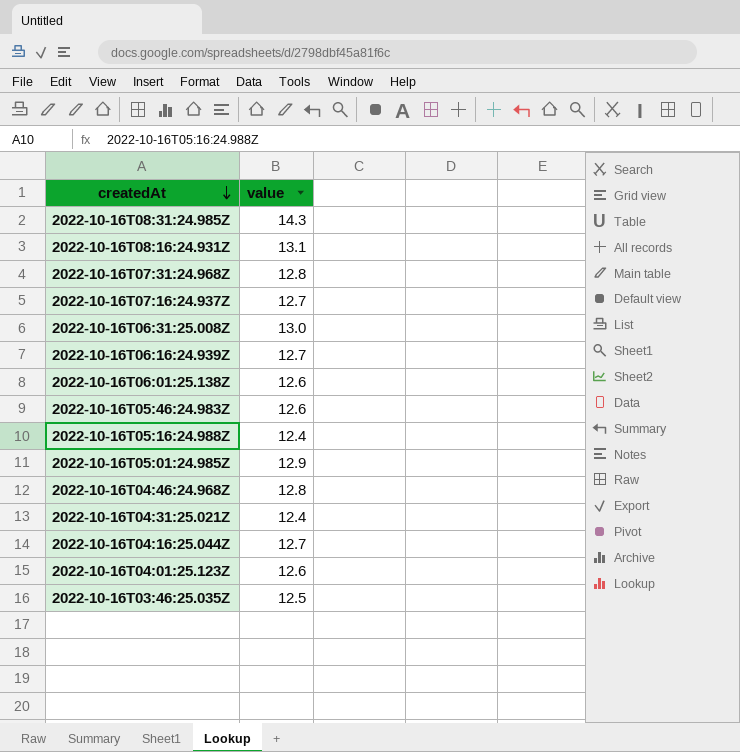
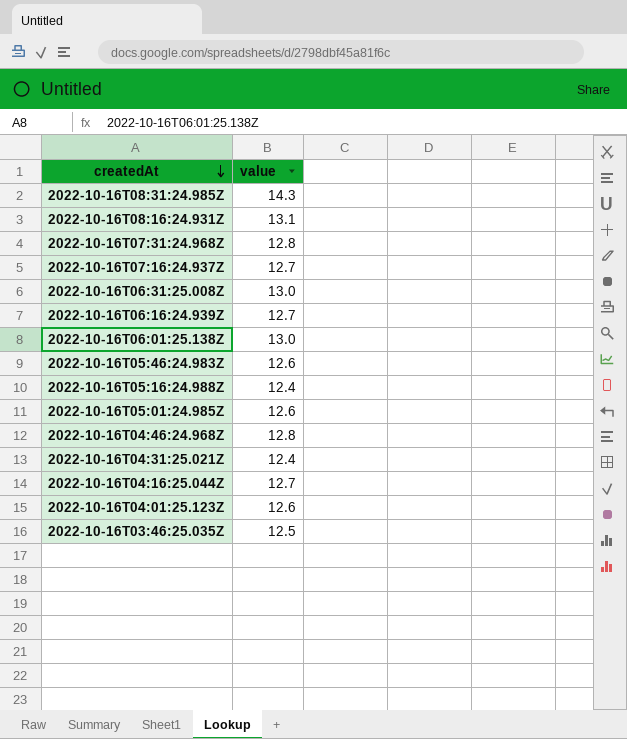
2022-10-16T06:01:25.138Z | value: 12.6 -> 13.0
2022-10-16T05:01:24.985Z | value: 12.9 -> 12.6

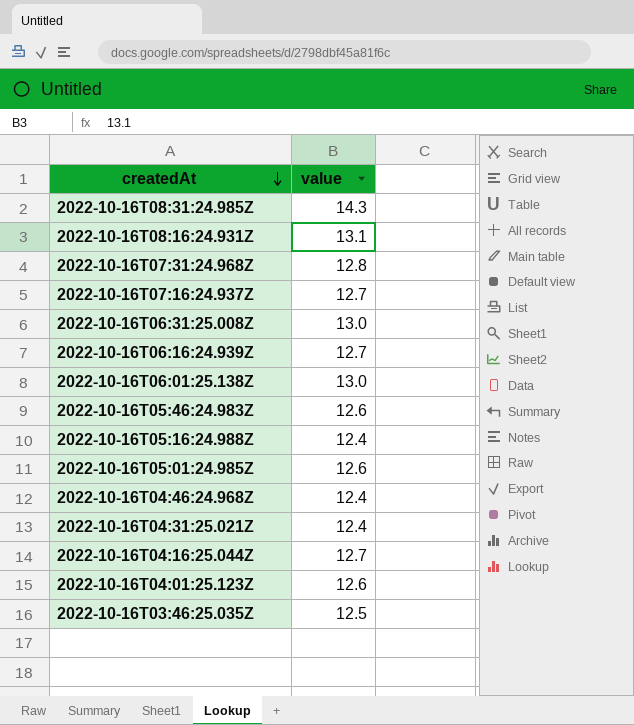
2022-10-16T04:46:24.968Z | value: 12.8 -> 12.4

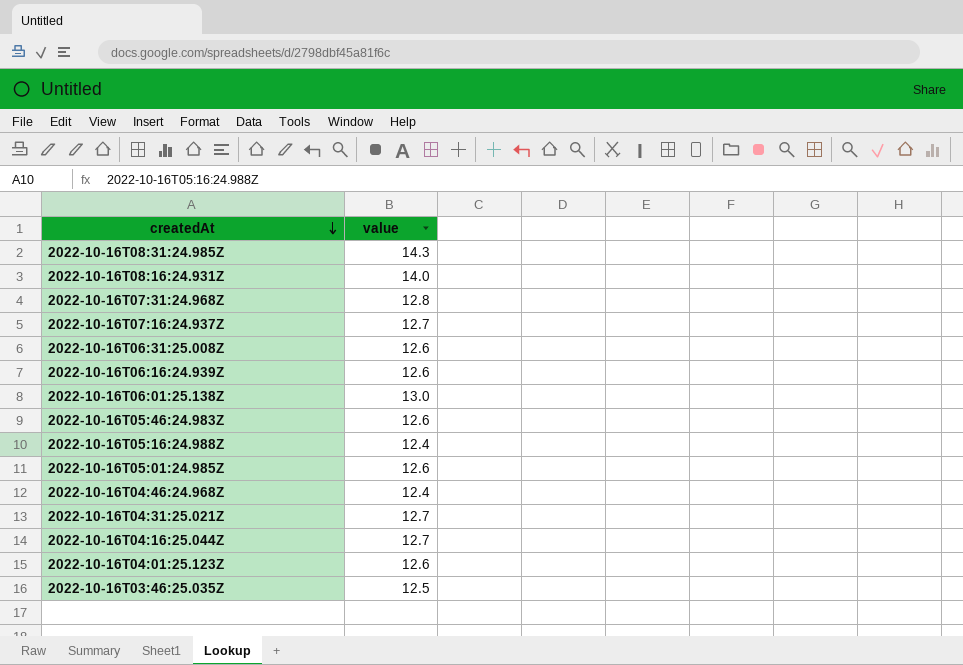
2022-10-16T08:16:24.931Z | value: 13.1 -> 14.0
2022-10-16T06:31:25.008Z | value: 13.0 -> 12.6
2022-10-16T06:16:24.939Z | value: 12.7 -> 12.6
2022-10-16T04:31:25.021Z | value: 12.4 -> 12.7

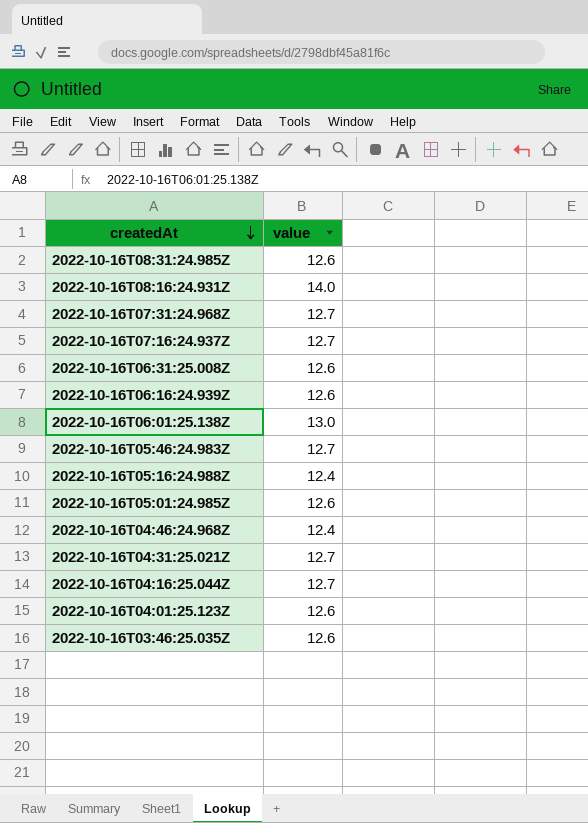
2022-10-16T08:31:24.985Z | value: 14.3 -> 12.6
2022-10-16T07:31:24.968Z | value: 12.8 -> 12.7
2022-10-16T05:46:24.983Z | value: 12.6 -> 12.7
2022-10-16T03:46:25.035Z | value: 12.5 -> 12.6

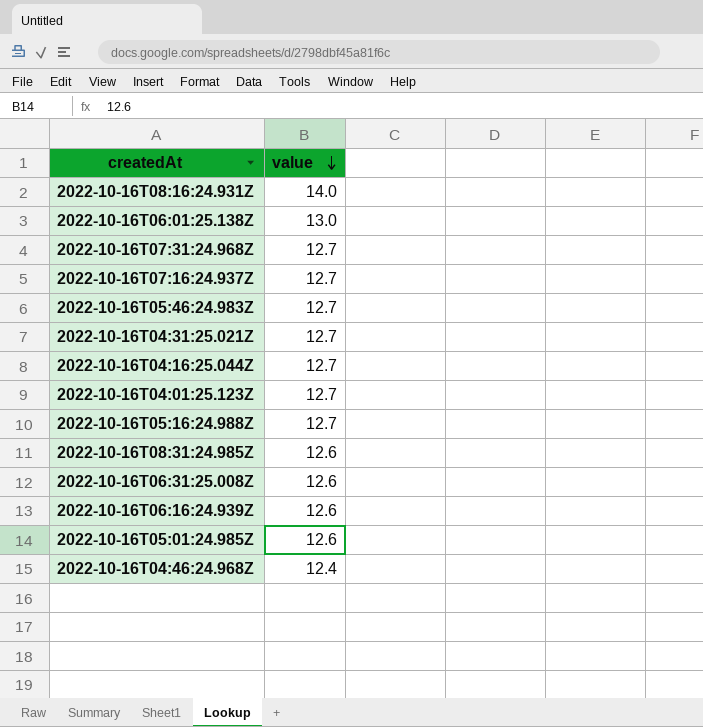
row order: createdAt descending -> value descending
row 2022-10-16T03:46:25.035Z: 12.6 -> none
2022-10-16T04:01:25.123Z | value: 12.6 -> 12.7
2022-10-16T05:16:24.988Z | value: 12.4 -> 12.7

